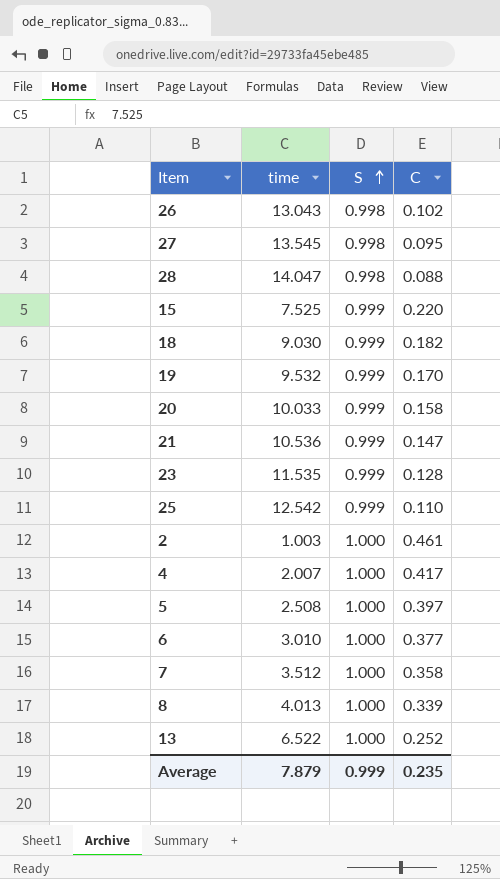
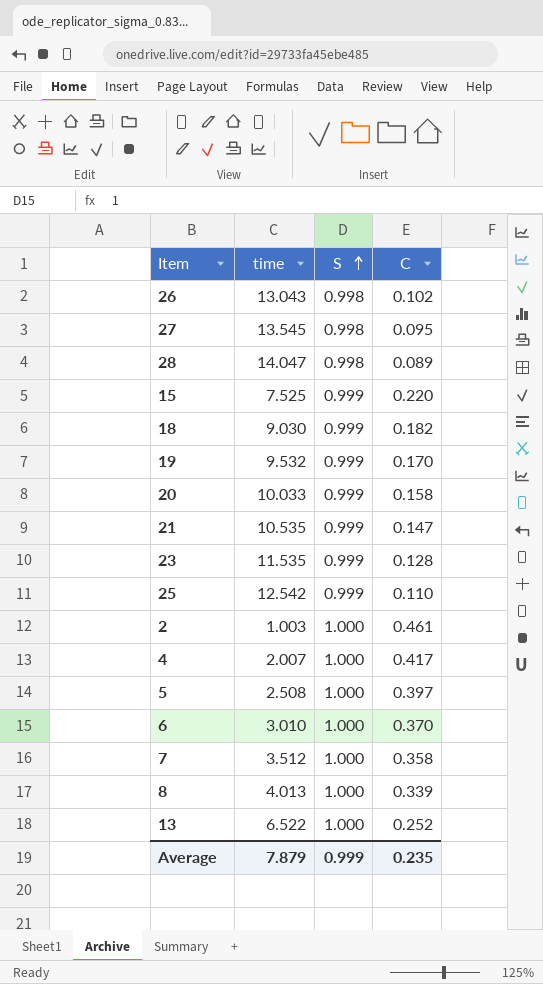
28 | C: 0.088 -> 0.089
21 | time: 10.536 -> 10.535
6 | C: 0.377 -> 0.370

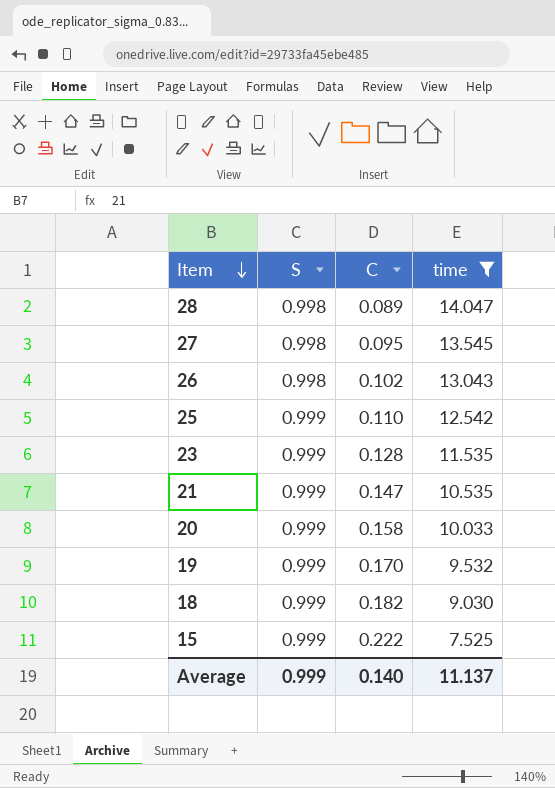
filter: none -> time >= 7.525
row order: S ascending -> Item descending
column time | position: 2 -> 4
15 | C: 0.220 -> 0.222
Average | C: 0.235 -> 0.140
Average | time: 7.879 -> 11.137

